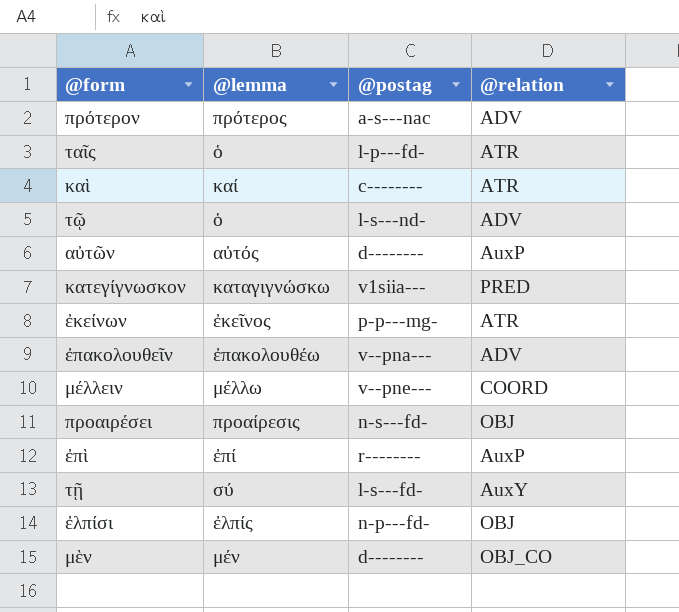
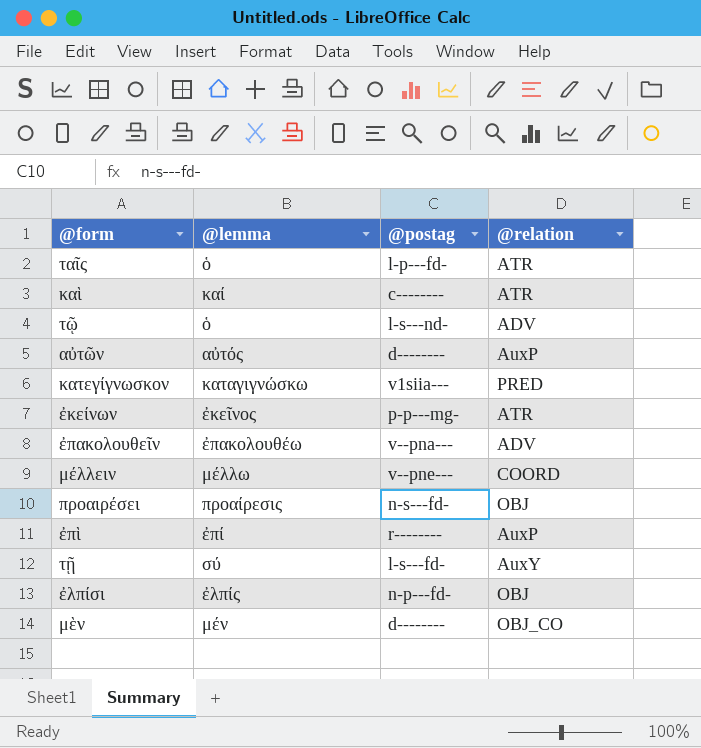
row πρότερον: πρότερος | a-s---nac | ADV -> none

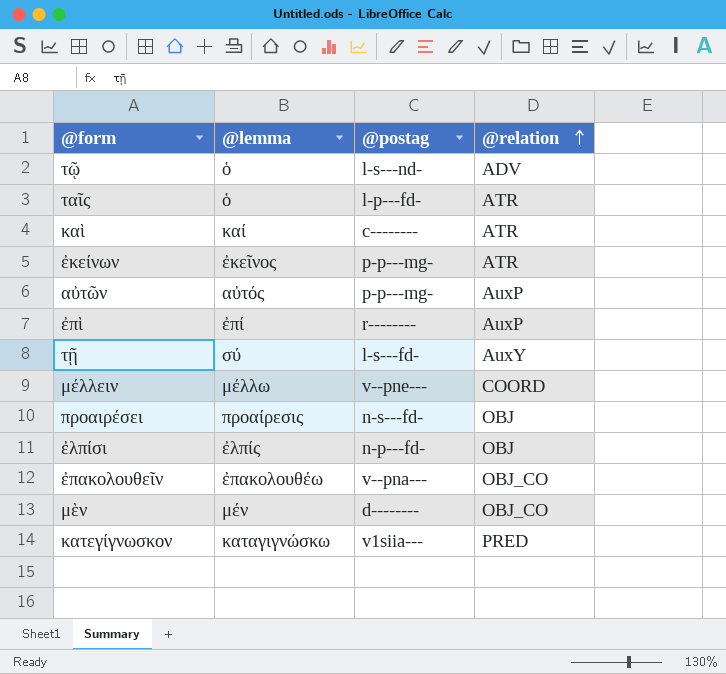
row order: none -> @relation ascending
αὐτῶν | @postag: d-------- -> p-p---mg-
ἐπακολουθεῖν | @relation: ADV -> OBJ_CO

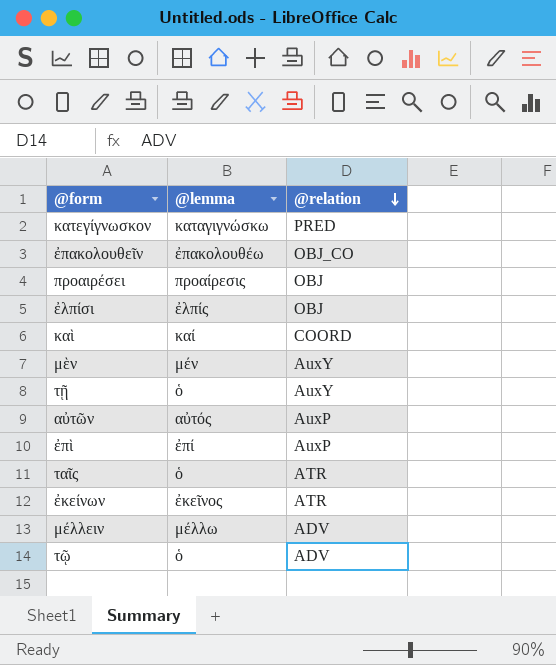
row order: @relation ascending -> @relation descending
column @postag | position: 3 -> none
καὶ | @relation: ATR -> COORD
μὲν | @relation: OBJ_CO -> AuxY
τῇ | @lemma: σύ -> ὁ
μέλλειν | @relation: COORD -> ADV

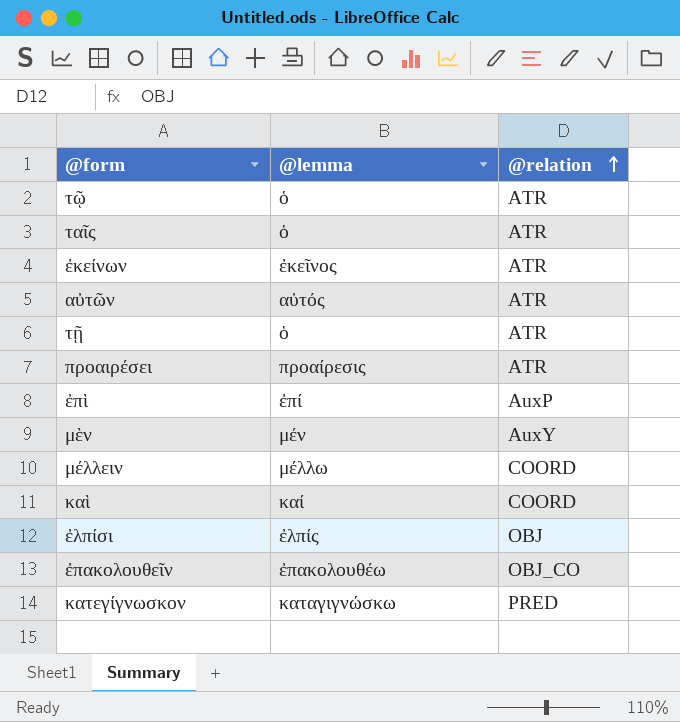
row order: @relation descending -> @relation ascending
τῷ | @relation: ADV -> ATR
αὐτῶν | @relation: AuxP -> ATR
τῇ | @relation: AuxY -> ATR
προαιρέσει | @relation: OBJ -> ATR
μέλλειν | @relation: ADV -> COORD

